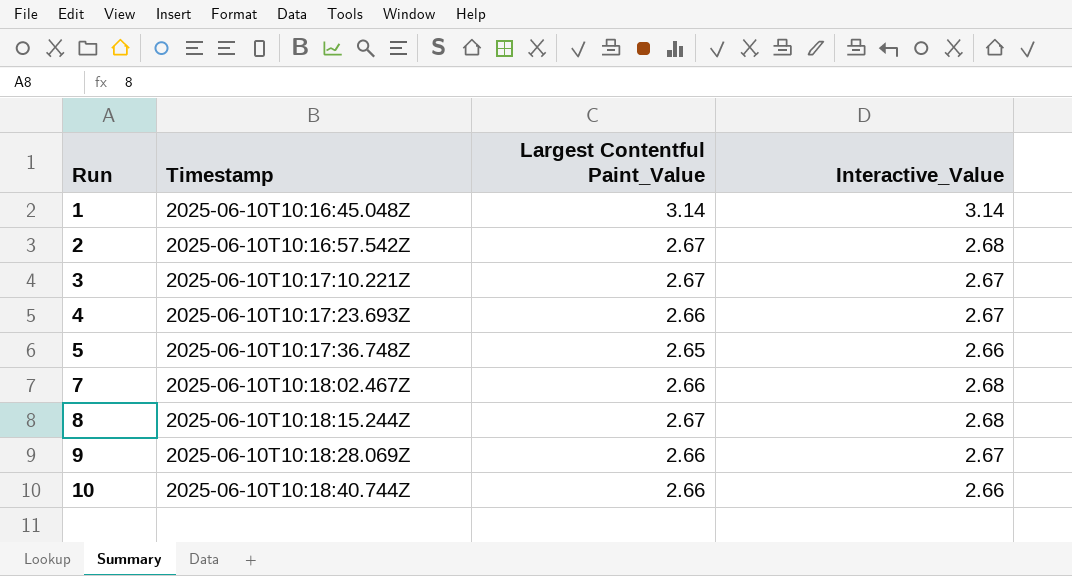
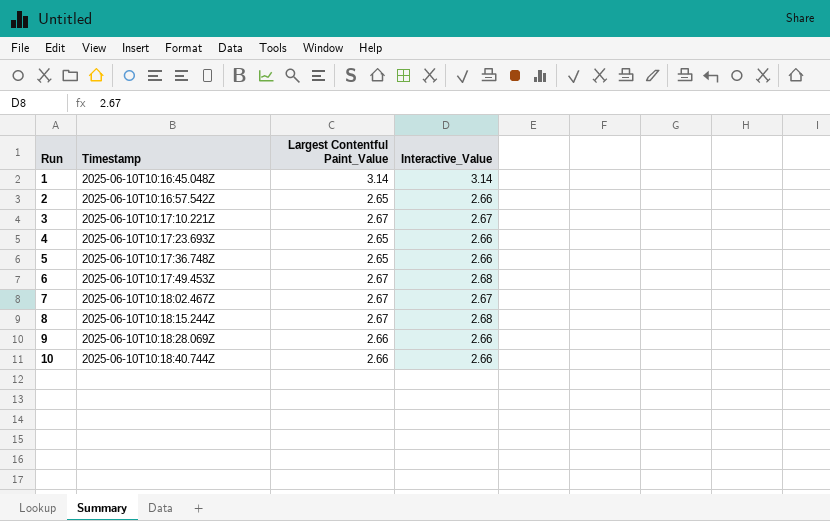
2 | Largest Contentful Paint_Value: 2.67 -> 2.65
2 | Interactive_Value: 2.68 -> 2.66
4 | Largest Contentful Paint_Value: 2.66 -> 2.65
4 | Interactive_Value: 2.67 -> 2.66
row 6: none -> 2025-06-10T10:17:49.453Z | 2.67 | 2.68
7 | Largest Contentful Paint_Value: 2.66 -> 2.67
7 | Interactive_Value: 2.68 -> 2.67
9 | Interactive_Value: 2.67 -> 2.66

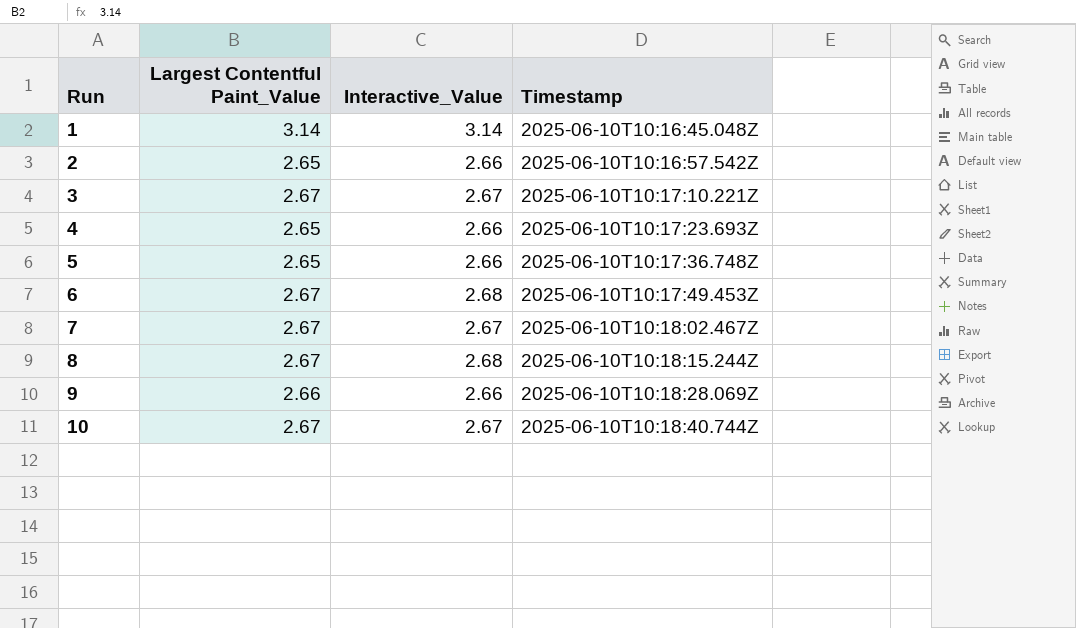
column Timestamp | position: 2 -> 4
10 | Largest Contentful Paint_Value: 2.66 -> 2.67
10 | Interactive_Value: 2.66 -> 2.67

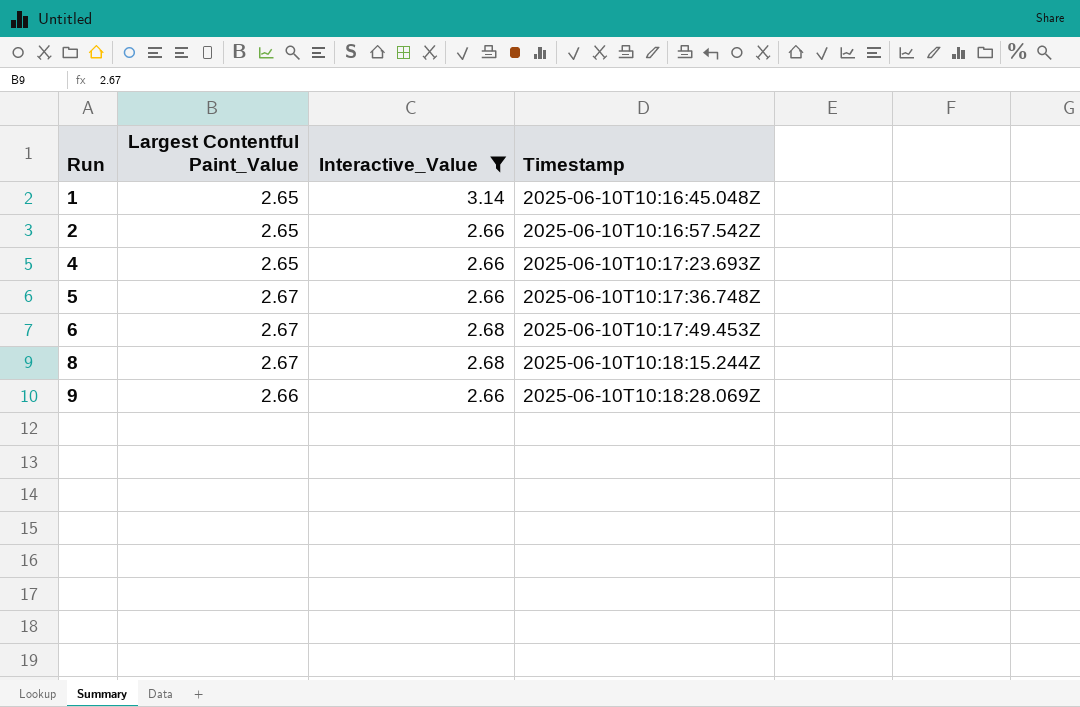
filter: none -> Interactive_Value != 2.67
1 | Largest Contentful Paint_Value: 3.14 -> 2.65
5 | Largest Contentful Paint_Value: 2.65 -> 2.67

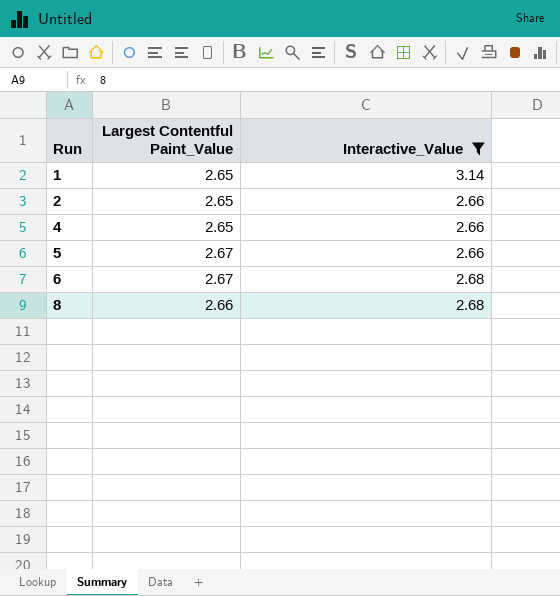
column Timestamp | position: 4 -> none
row 9: 2.66 | 2.66 | 2025-06-10T10:18:28.069Z -> none
8 | Largest Contentful Paint_Value: 2.67 -> 2.66

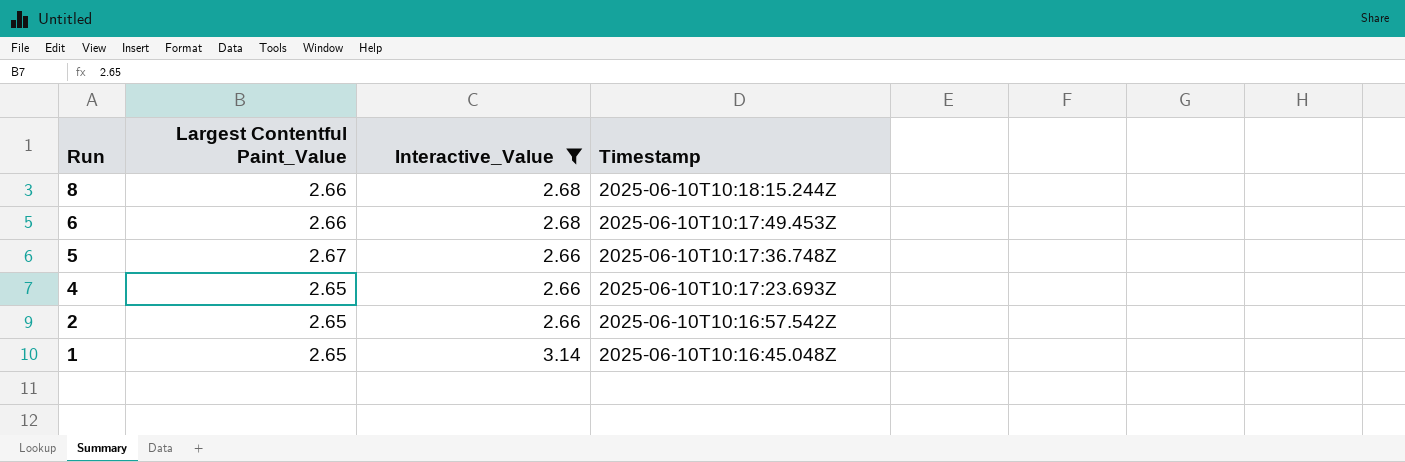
row order: Run ascending -> Run descending
column Timestamp | position: none -> 4
6 | Largest Contentful Paint_Value: 2.67 -> 2.66

